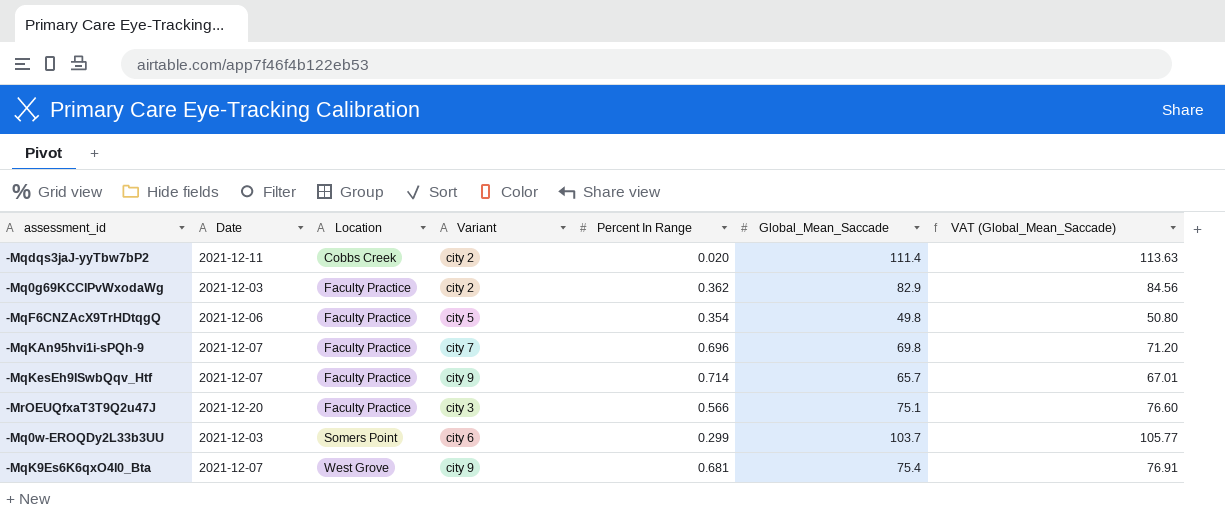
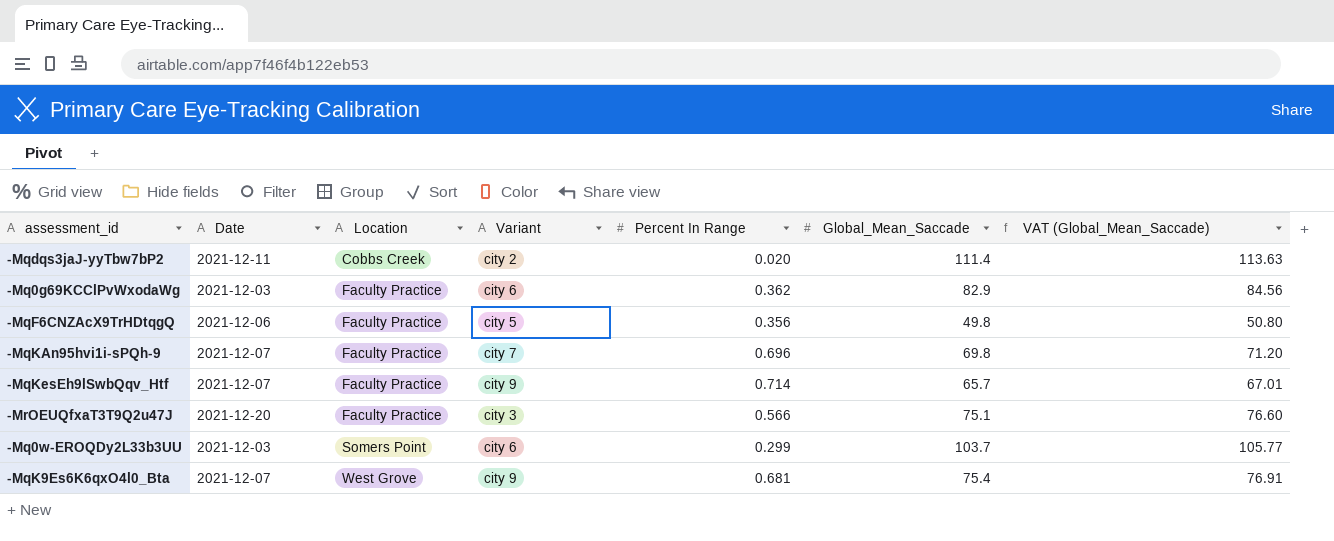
-Mq0g69KCClPvWxodaWg | Variant: city 2 -> city 6
-MqF6CNZAcX9TrHDtqgQ | Percent In Range: 0.354 -> 0.356

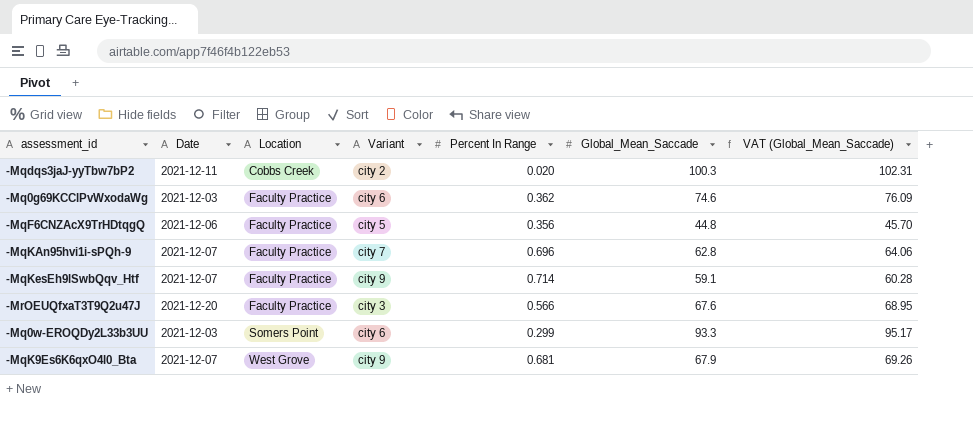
-Mqdqs3jaJ-yyTbw7bP2 | Global_Mean_Saccade: 111.4 -> 100.3
-Mqdqs3jaJ-yyTbw7bP2 | VAT (Global_Mean_Saccade): 113.63 -> 102.31
-Mq0g69KCClPvWxodaWg | Global_Mean_Saccade: 82.9 -> 74.6
-Mq0g69KCClPvWxodaWg | VAT (Global_Mean_Saccade): 84.56 -> 76.09
-MqF6CNZAcX9TrHDtqgQ | Global_Mean_Saccade: 49.8 -> 44.8
-MqF6CNZAcX9TrHDtqgQ | VAT (Global_Mean_Saccade): 50.80 -> 45.70
-MqKAn95hvi1i-sPQh-9 | Global_Mean_Saccade: 69.8 -> 62.8
-MqKAn95hvi1i-sPQh-9 | VAT (Global_Mean_Saccade): 71.20 -> 64.06
-MqKesEh9lSwbQqv_Htf | Global_Mean_Saccade: 65.7 -> 59.1
-MqKesEh9lSwbQqv_Htf | VAT (Global_Mean_Saccade): 67.01 -> 60.28
-MrOEUQfxaT3T9Q2u47J | Global_Mean_Saccade: 75.1 -> 67.6
-MrOEUQfxaT3T9Q2u47J | VAT (Global_Mean_Saccade): 76.60 -> 68.95
-Mq0w-EROQDy2L33b3UU | Global_Mean_Saccade: 103.7 -> 93.3
-Mq0w-EROQDy2L33b3UU | VAT (Global_Mean_Saccade): 105.77 -> 95.17
-MqK9Es6K6qxO4l0_Bta | Global_Mean_Saccade: 75.4 -> 67.9
-MqK9Es6K6qxO4l0_Bta | VAT (Global_Mean_Saccade): 76.91 -> 69.26

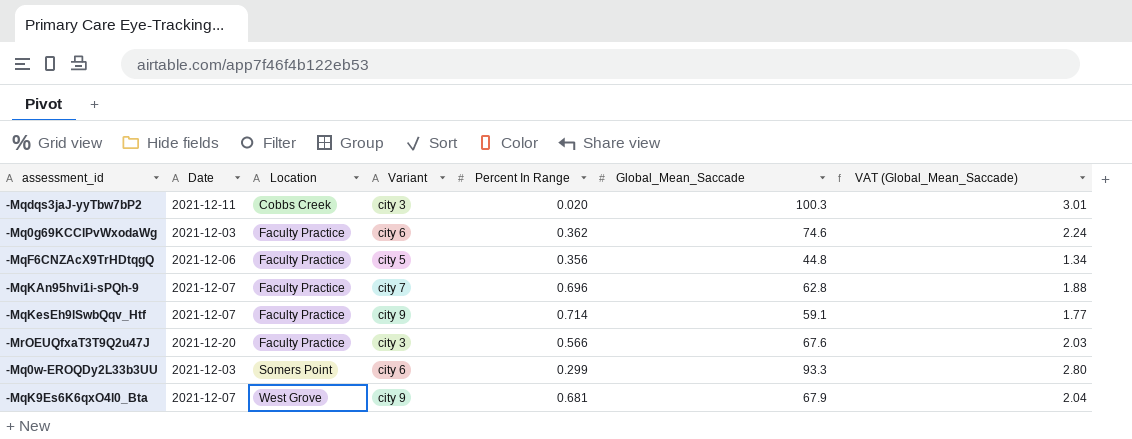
column VAT (Global_Mean_Saccade) | formula: [Global_Mean_Saccade] * 1.02 -> [Global_Mean_Saccade] * 0.03
-Mqdqs3jaJ-yyTbw7bP2 | Variant: city 2 -> city 3

